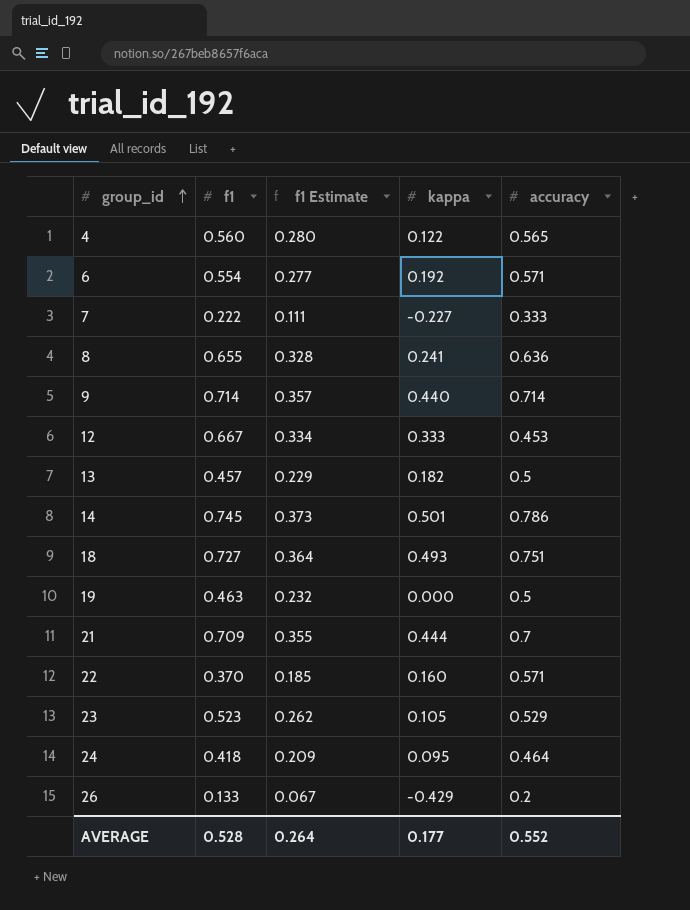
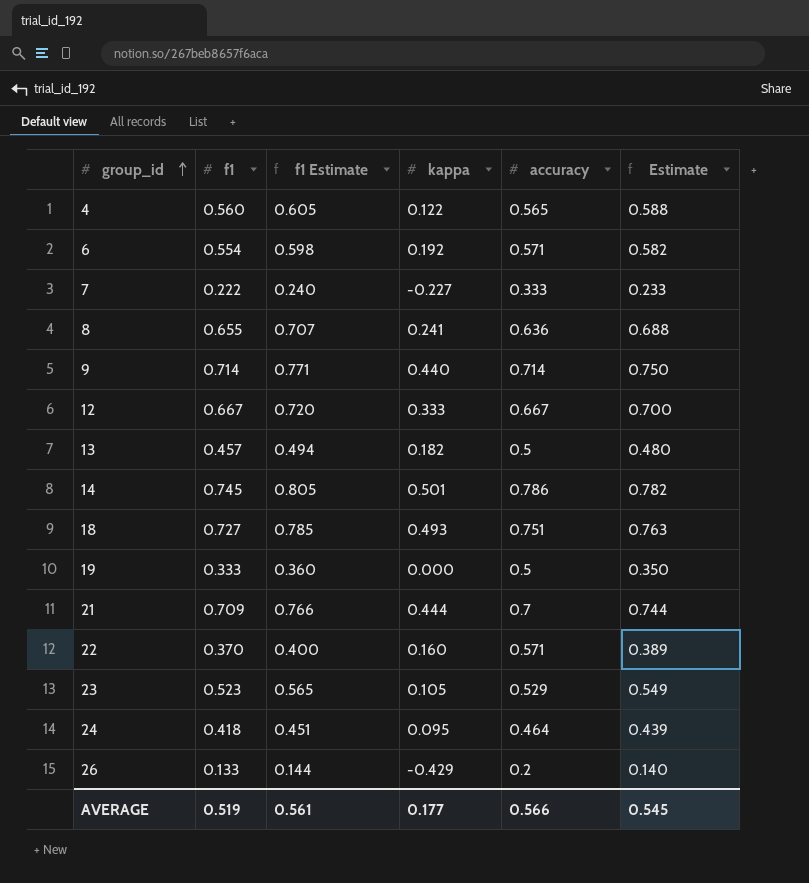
column f1 Estimate | formula: [f1] * 0.5 -> [f1] * 1.08
column Estimate | formula: none -> [f1] * 1.05
12 | accuracy: 0.453 -> 0.667
19 | f1: 0.463 -> 0.333
AVERAGE | f1: 0.528 -> 0.519
AVERAGE | f1 Estimate: 0.264 -> 0.561
AVERAGE | accuracy: 0.552 -> 0.566

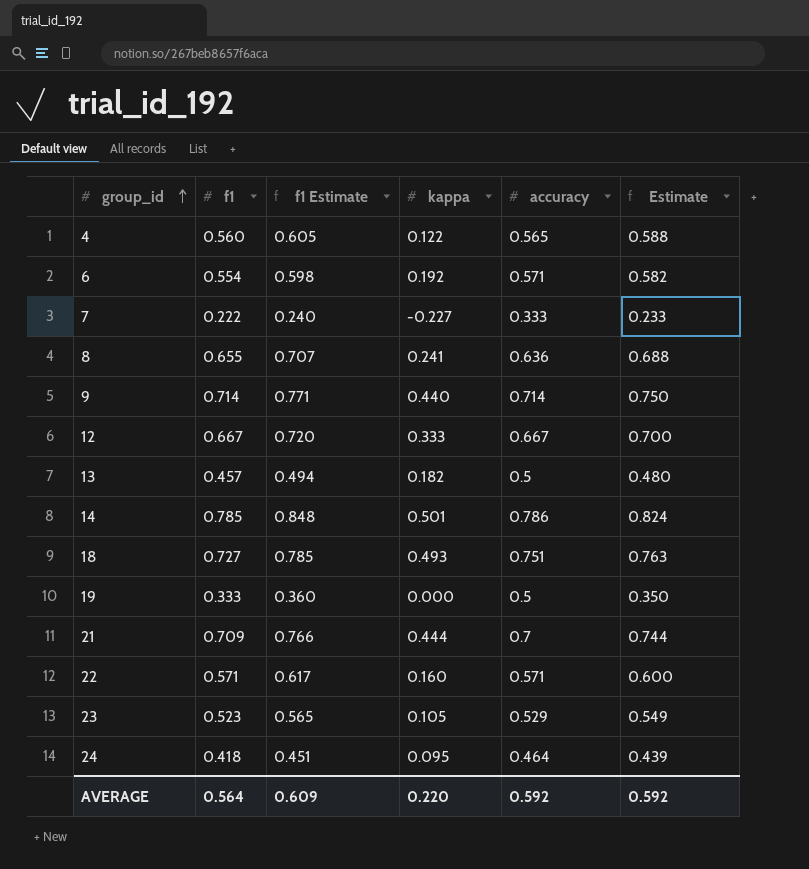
row 26: 0.133 | 0.144 | -0.429 | 0.2 | 0.140 -> none
14 | f1: 0.745 -> 0.785
14 | f1 Estimate: 0.805 -> 0.848
14 | Estimate: 0.782 -> 0.824
22 | f1: 0.370 -> 0.571
22 | f1 Estimate: 0.400 -> 0.617
22 | Estimate: 0.389 -> 0.600
AVERAGE | f1: 0.519 -> 0.564
AVERAGE | f1 Estimate: 0.561 -> 0.609
AVERAGE | kappa: 0.177 -> 0.220
AVERAGE | accuracy: 0.566 -> 0.592
AVERAGE | Estimate: 0.545 -> 0.592

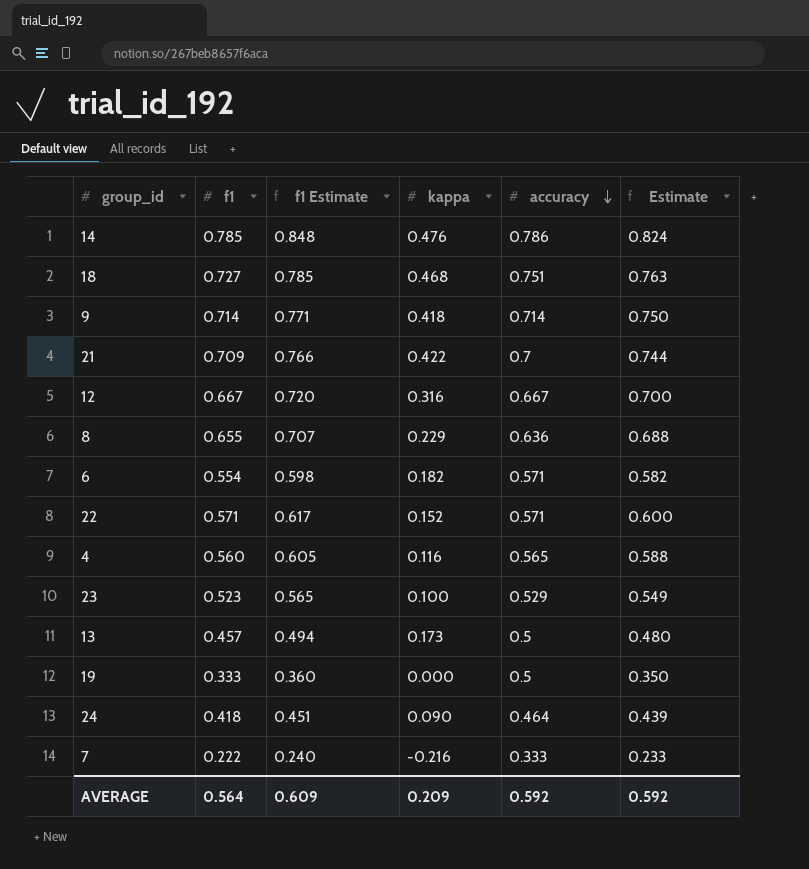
row order: group_id ascending -> accuracy descending
14 | kappa: 0.501 -> 0.476
18 | kappa: 0.493 -> 0.468
9 | kappa: 0.440 -> 0.418
21 | kappa: 0.444 -> 0.422
12 | kappa: 0.333 -> 0.316
8 | kappa: 0.241 -> 0.229
6 | kappa: 0.192 -> 0.182
22 | kappa: 0.160 -> 0.152
4 | kappa: 0.122 -> 0.116
23 | kappa: 0.105 -> 0.100
13 | kappa: 0.182 -> 0.173
24 | kappa: 0.095 -> 0.090
7 | kappa: -0.227 -> -0.216
AVERAGE | kappa: 0.220 -> 0.209

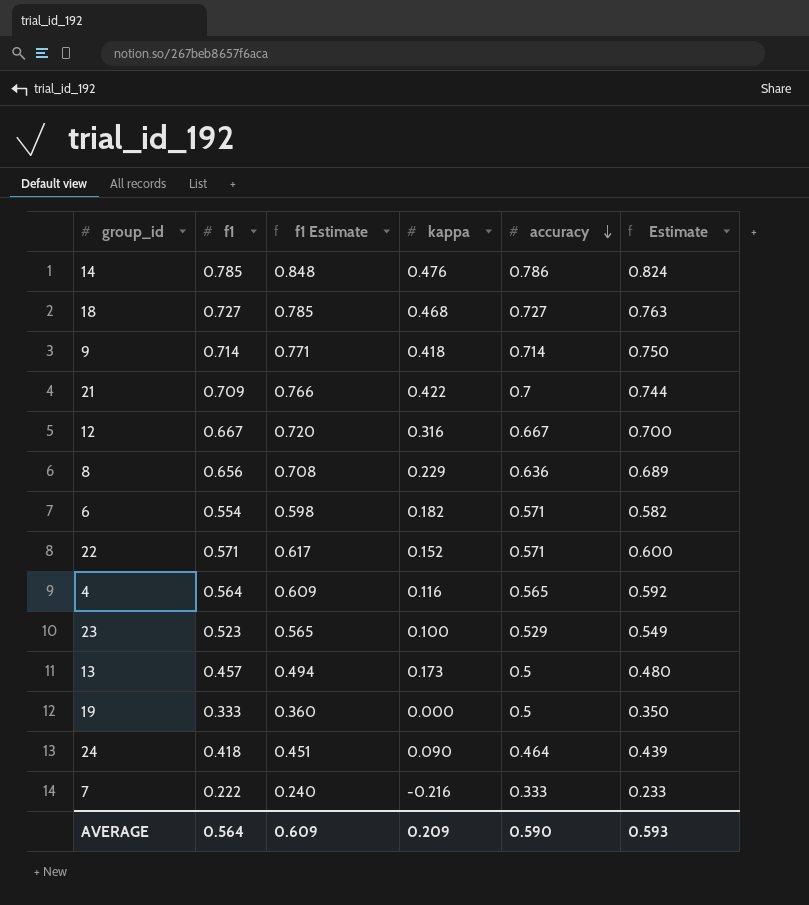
18 | accuracy: 0.751 -> 0.727
8 | f1: 0.655 -> 0.656
8 | f1 Estimate: 0.707 -> 0.708
8 | Estimate: 0.688 -> 0.689
4 | f1: 0.560 -> 0.564
4 | f1 Estimate: 0.605 -> 0.609
4 | Estimate: 0.588 -> 0.592
AVERAGE | accuracy: 0.592 -> 0.590
AVERAGE | Estimate: 0.592 -> 0.593

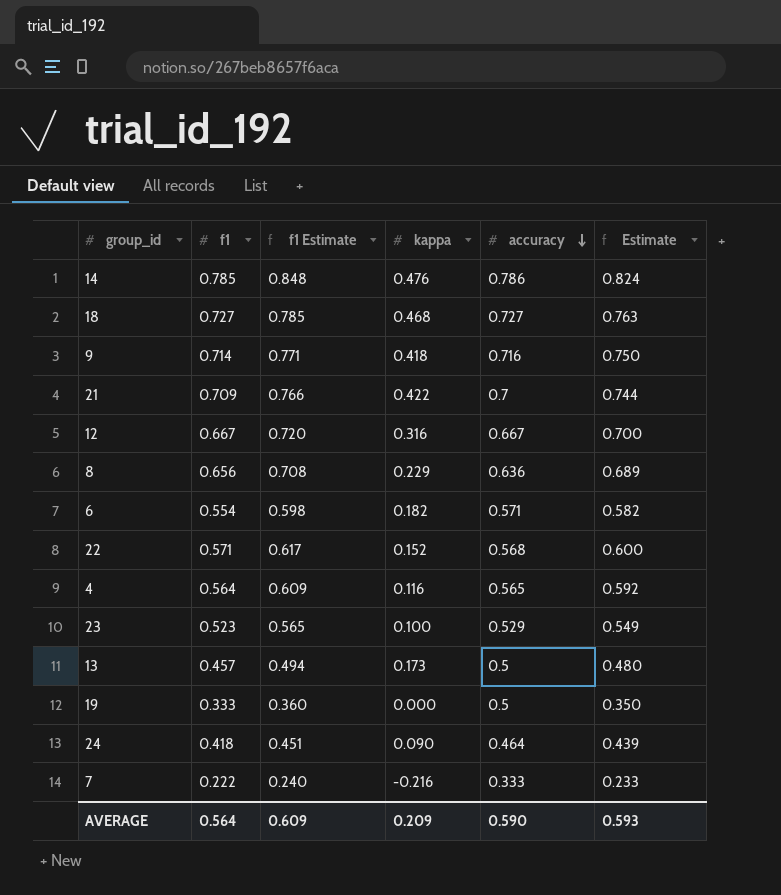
9 | accuracy: 0.714 -> 0.716
22 | accuracy: 0.571 -> 0.568

